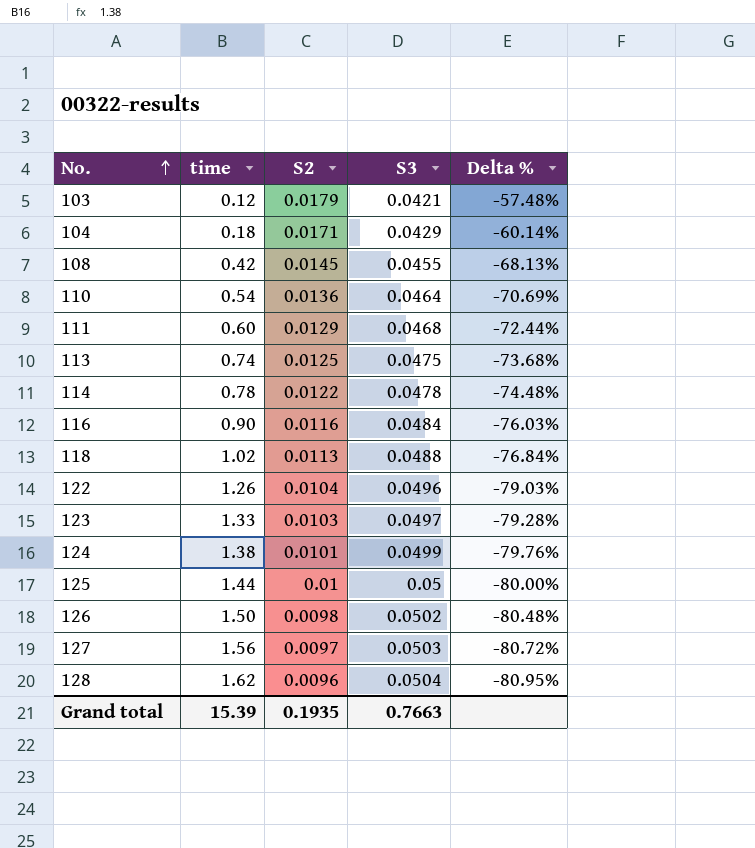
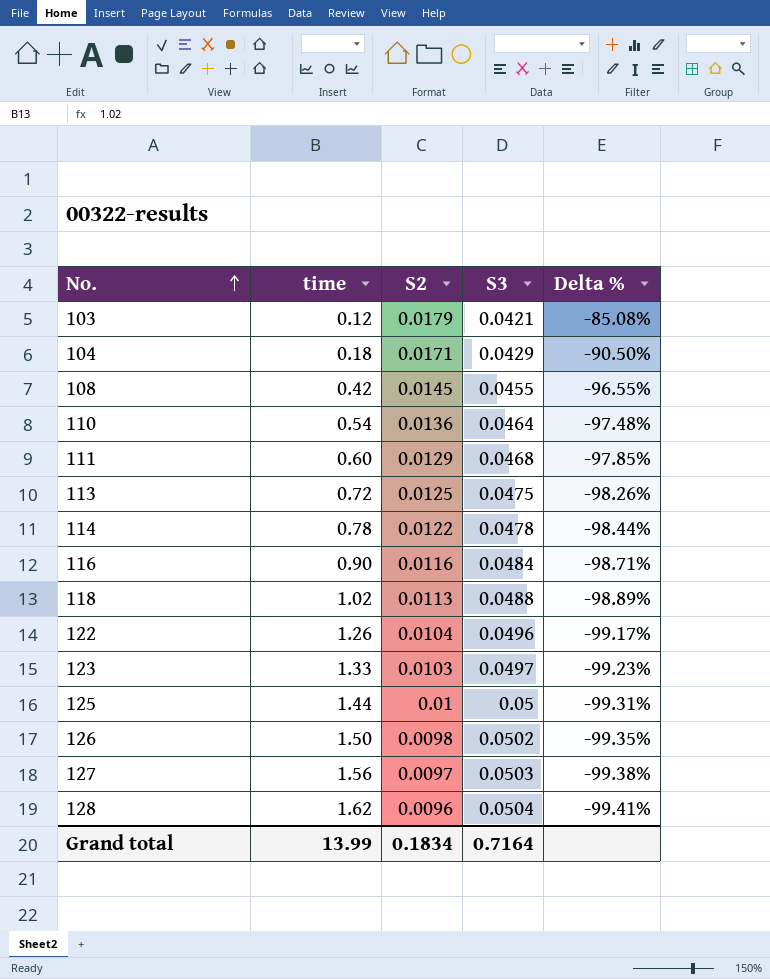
column Delta % | formula: ([S2] - [S3]) / [S3] -> ([S2] - [time]) / [time]
row 124: 1.38 | 0.0101 | 0.0499 | -79.76% -> none
113 | time: 0.74 -> 0.72
Grand total | time: 15.39 -> 13.99
Grand total | S2: 0.1935 -> 0.1834
Grand total | S3: 0.7663 -> 0.7164

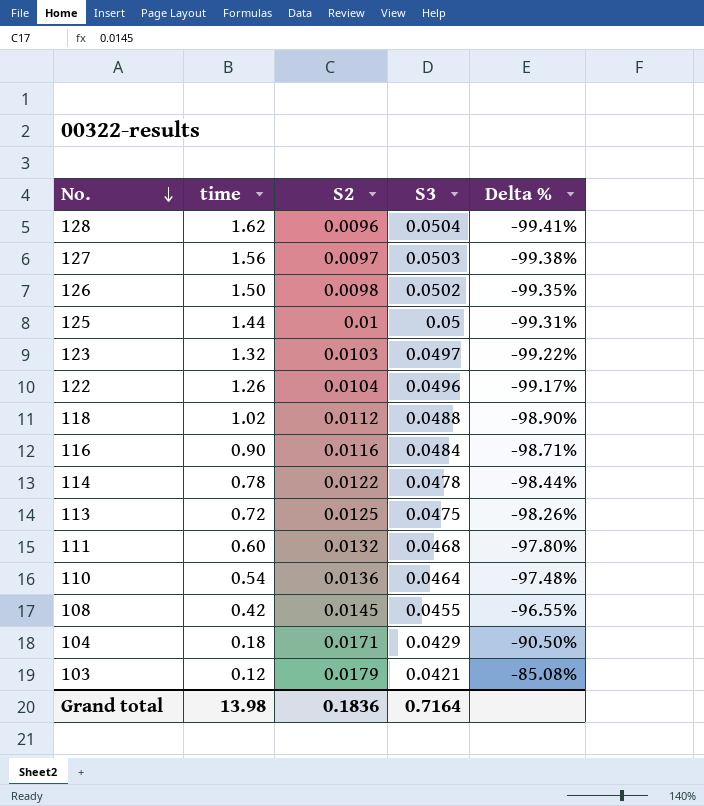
row order: No. ascending -> No. descending
123 | time: 1.33 -> 1.32
123 | Delta %: -99.23% -> -99.22%
118 | S2: 0.0113 -> 0.0112
118 | Delta %: -98.89% -> -98.90%
111 | S2: 0.0129 -> 0.0132
111 | Delta %: -97.85% -> -97.80%
Grand total | time: 13.99 -> 13.98
Grand total | S2: 0.1834 -> 0.1836

